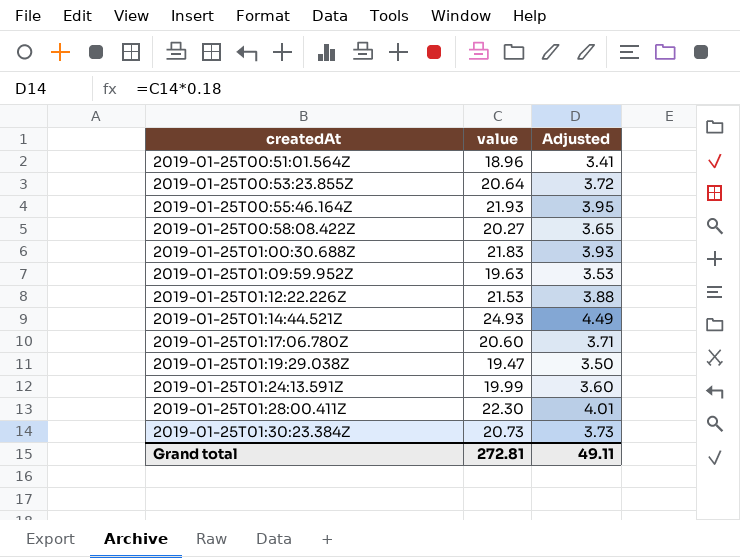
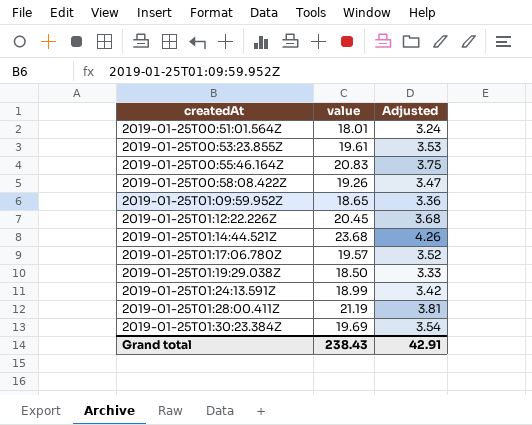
row 2019-01-25T01:00:30.688Z: 21.83 | 3.93 -> none
2019-01-25T00:51:01.564Z | value: 18.96 -> 18.01
2019-01-25T00:51:01.564Z | Adjusted: 3.41 -> 3.24
2019-01-25T00:53:23.855Z | value: 20.64 -> 19.61
2019-01-25T00:53:23.855Z | Adjusted: 3.72 -> 3.53
2019-01-25T00:55:46.164Z | value: 21.93 -> 20.83
2019-01-25T00:55:46.164Z | Adjusted: 3.95 -> 3.75
2019-01-25T00:58:08.422Z | value: 20.27 -> 19.26
2019-01-25T00:58:08.422Z | Adjusted: 3.65 -> 3.47
2019-01-25T01:09:59.952Z | value: 19.63 -> 18.65
2019-01-25T01:09:59.952Z | Adjusted: 3.53 -> 3.36
2019-01-25T01:12:22.226Z | value: 21.53 -> 20.45
2019-01-25T01:12:22.226Z | Adjusted: 3.88 -> 3.68
2019-01-25T01:14:44.521Z | value: 24.93 -> 23.68
2019-01-25T01:14:44.521Z | Adjusted: 4.49 -> 4.26
2019-01-25T01:17:06.780Z | value: 20.60 -> 19.57
2019-01-25T01:17:06.780Z | Adjusted: 3.71 -> 3.52
2019-01-25T01:19:29.038Z | value: 19.47 -> 18.50
2019-01-25T01:19:29.038Z | Adjusted: 3.50 -> 3.33
2019-01-25T01:24:13.591Z | value: 19.99 -> 18.99
2019-01-25T01:24:13.591Z | Adjusted: 3.60 -> 3.42
2019-01-25T01:28:00.411Z | value: 22.30 -> 21.19
2019-01-25T01:28:00.411Z | Adjusted: 4.01 -> 3.81
2019-01-25T01:30:23.384Z | value: 20.73 -> 19.69
2019-01-25T01:30:23.384Z | Adjusted: 3.73 -> 3.54
Grand total | value: 272.81 -> 238.43
Grand total | Adjusted: 49.11 -> 42.91

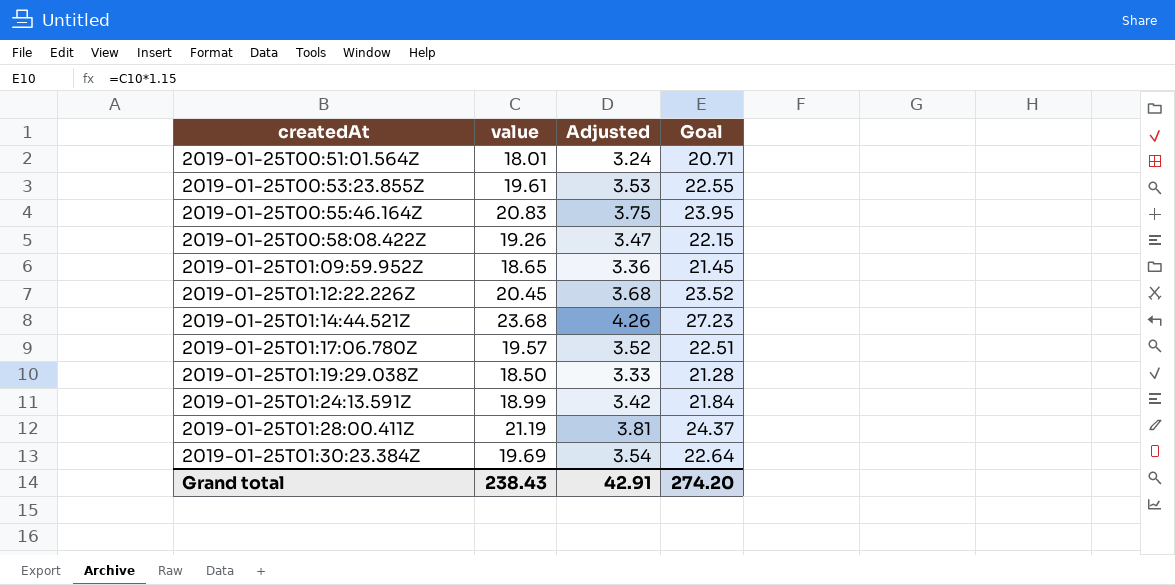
column Goal | formula: none -> [value] * 1.15

